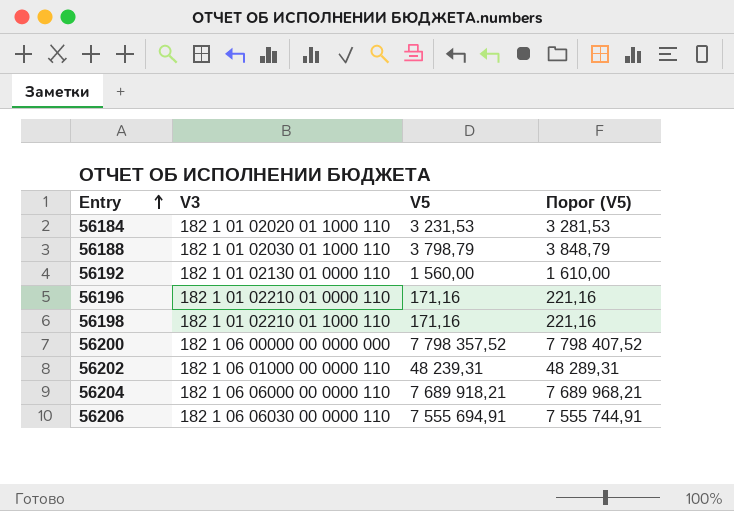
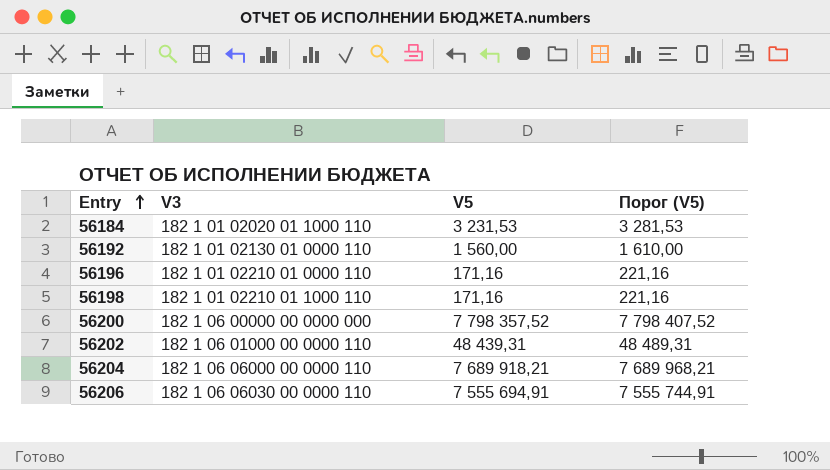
row 56188: 182 1 01 02030 01 1000 110 | 3 798,79 | 3 848,79 -> none
56202 | V5: 48 239,31 -> 48 439,31
56202 | Порог (V5): 48 289,31 -> 48 489,31

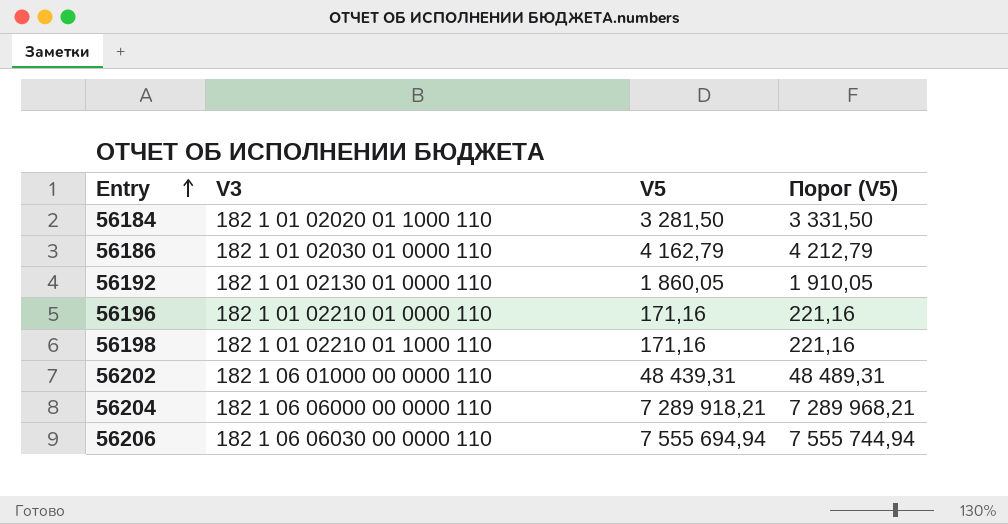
row 56200: 182 1 06 00000 00 0000 000 | 7 798 357,52 | 7 798 407,52 -> none
56184 | V5: 3 231,53 -> 3 281,50
56184 | Порог (V5): 3 281,53 -> 3 331,50
row 56186: none -> 182 1 01 02030 01 0000 110 | 4 162,79 | 4 212,79
56192 | V5: 1 560,00 -> 1 860,05
56192 | Порог (V5): 1 610,00 -> 1 910,05
56204 | V5: 7 689 918,21 -> 7 289 918,21
56204 | Порог (V5): 7 689 968,21 -> 7 289 968,21
56206 | V5: 7 555 694,91 -> 7 555 694,94
56206 | Порог (V5): 7 555 744,91 -> 7 555 744,94

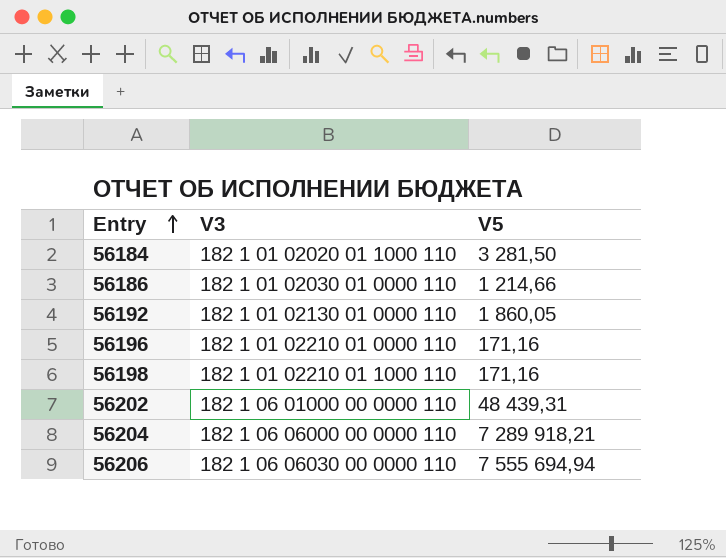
column Порог (V5) | formula: [V5] + 50 -> none
56186 | V5: 4 162,79 -> 1 214,66

